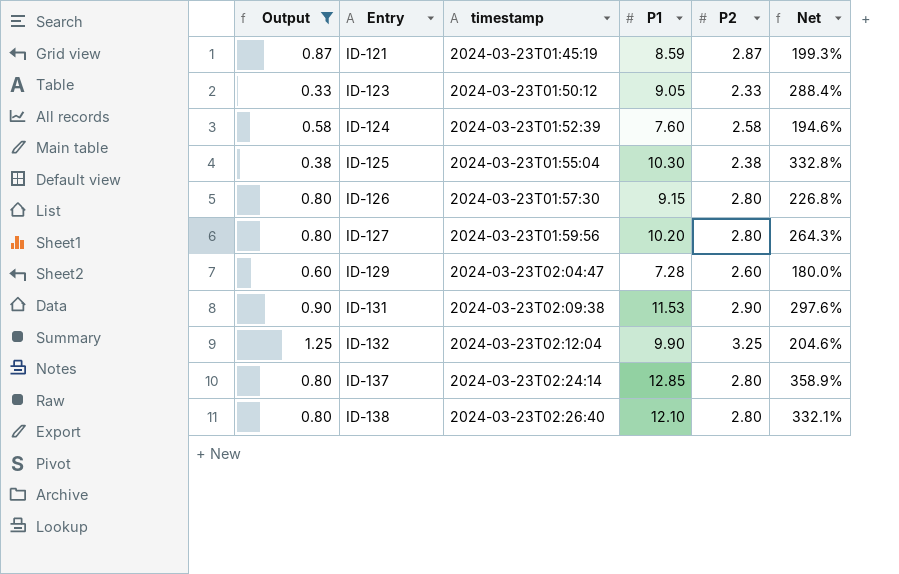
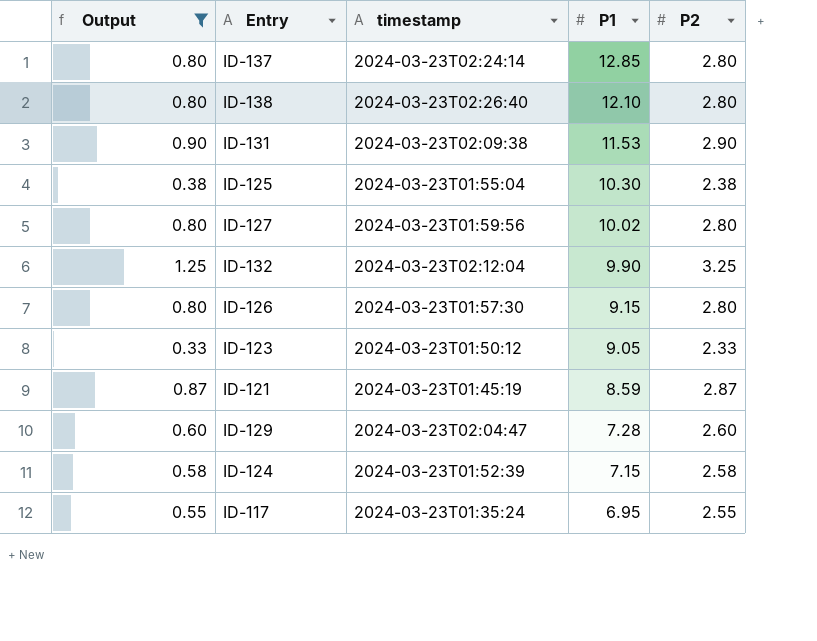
row order: Entry ascending -> P1 descending
column Net | formula: ([P1] - [P2]) / [P2] -> none
ID-127 | P1: 10.20 -> 10.02
ID-124 | P1: 7.60 -> 7.15
row ID-117: none -> 0.55 | 2024-03-23T01:35:24 | 6.95 | 2.55

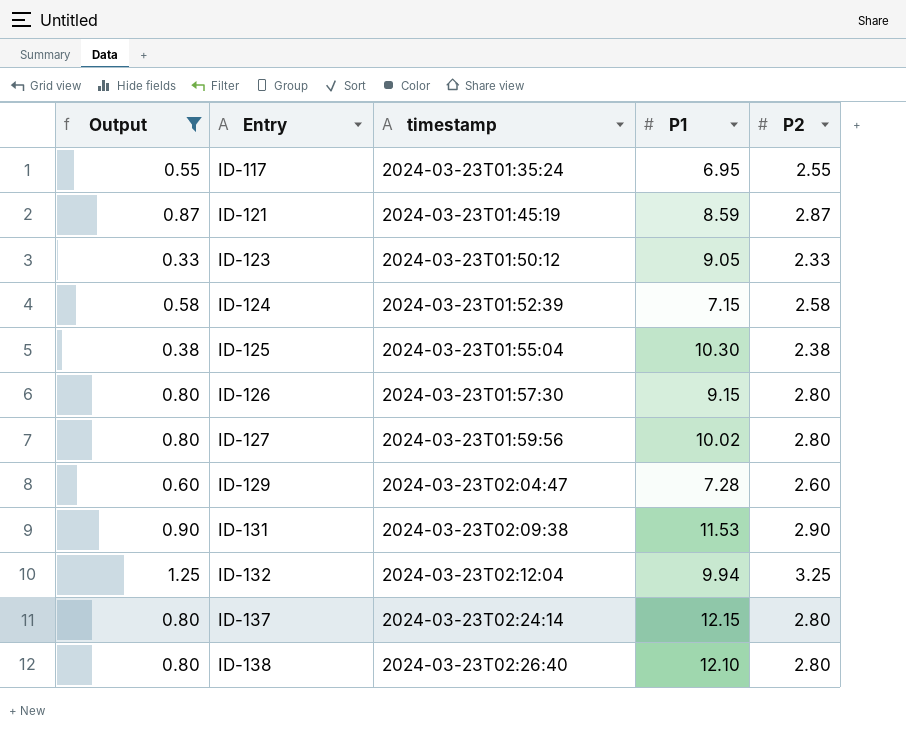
row order: P1 descending -> Entry ascending
ID-132 | P1: 9.90 -> 9.94
ID-137 | P1: 12.85 -> 12.15

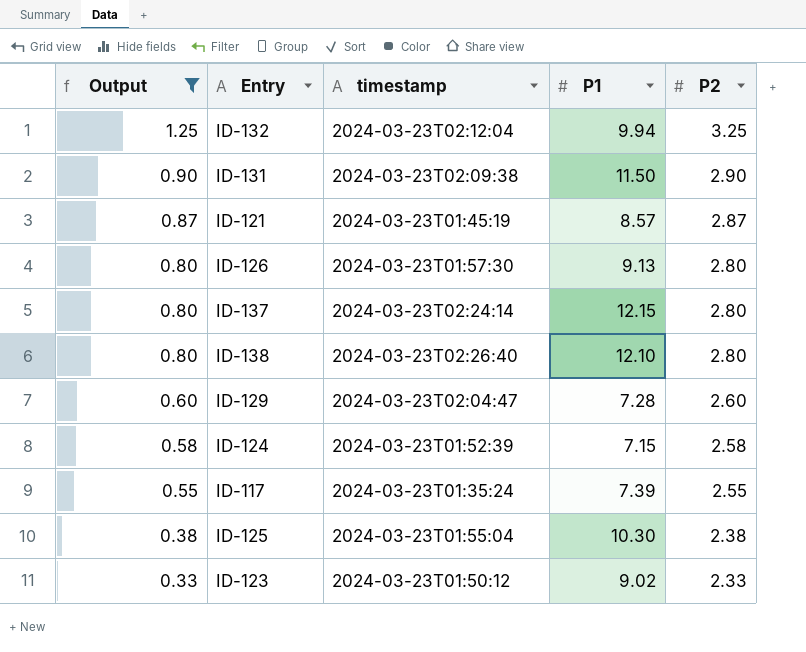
row order: Entry ascending -> Output descending
row ID-127: 0.80 | 2024-03-23T01:59:56 | 10.02 | 2.80 -> none
ID-131 | P1: 11.53 -> 11.50
ID-121 | P1: 8.59 -> 8.57
ID-126 | P1: 9.15 -> 9.13
ID-117 | P1: 6.95 -> 7.39
ID-123 | P1: 9.05 -> 9.02

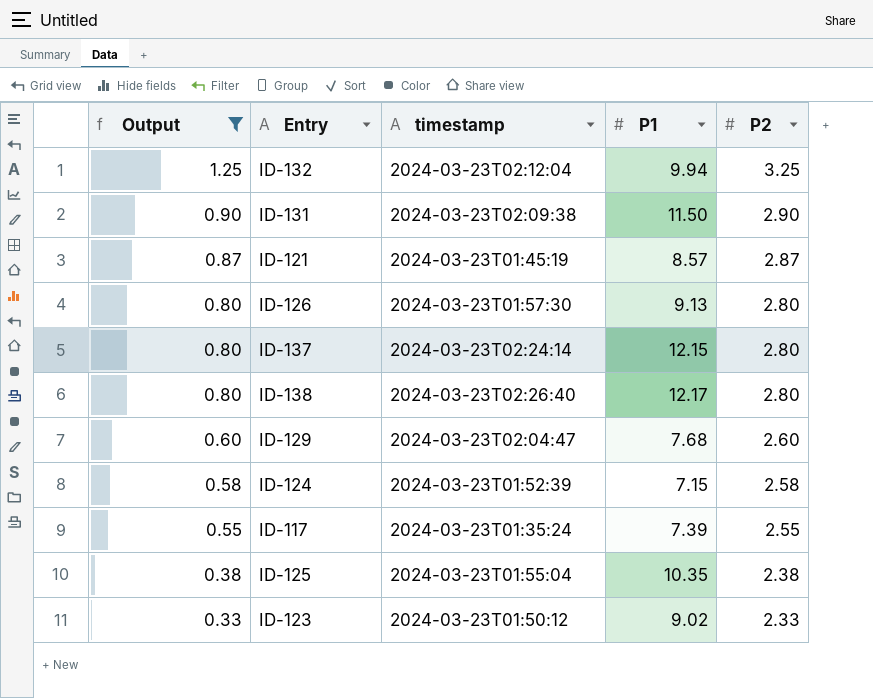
ID-138 | P1: 12.10 -> 12.17
ID-129 | P1: 7.28 -> 7.68
ID-125 | P1: 10.30 -> 10.35

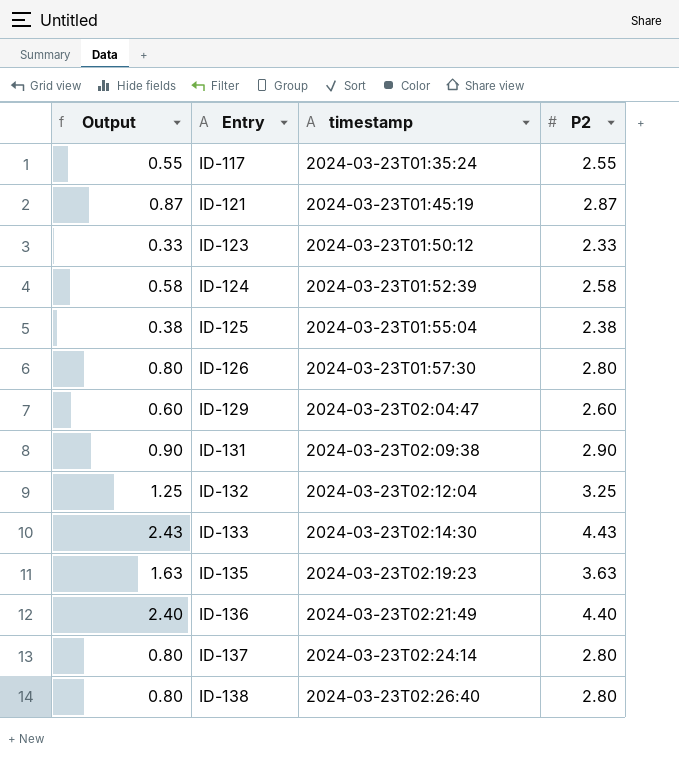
filter: Output <= 1.25 -> none
row order: Output descending -> Entry ascending
column P1 | position: 4 -> none

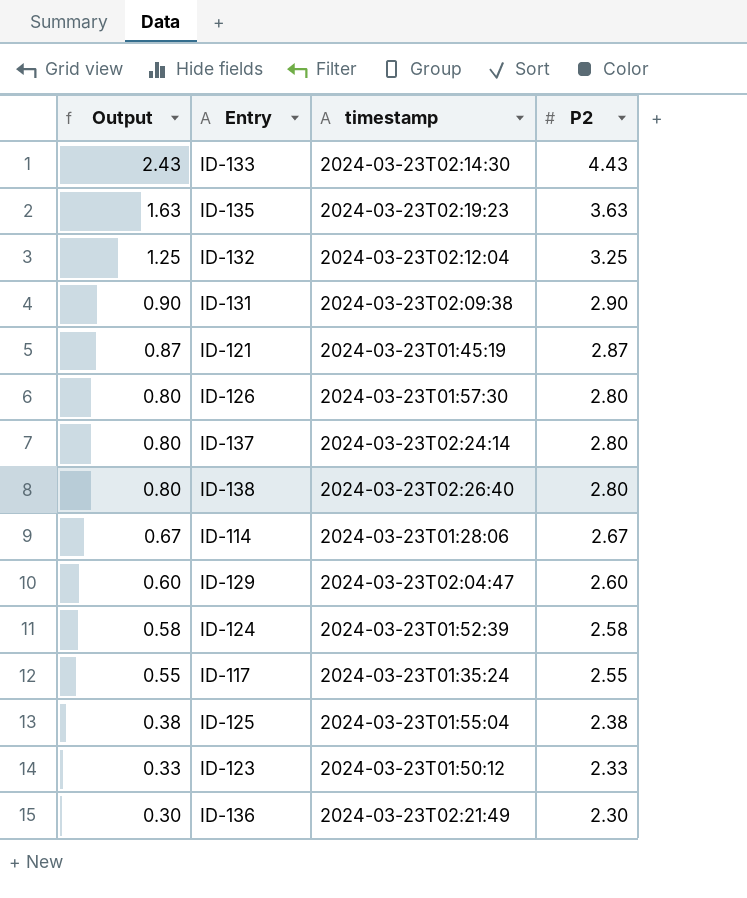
row order: Entry ascending -> Output descending
row ID-114: none -> 0.67 | 2024-03-23T01:28:06 | 2.67
ID-136 | Output: 2.40 -> 0.30
ID-136 | P2: 4.40 -> 2.30

